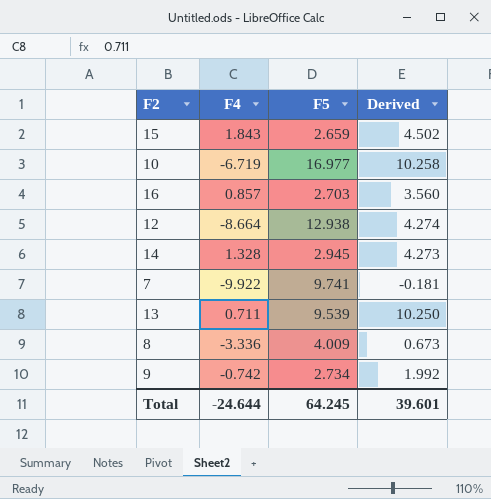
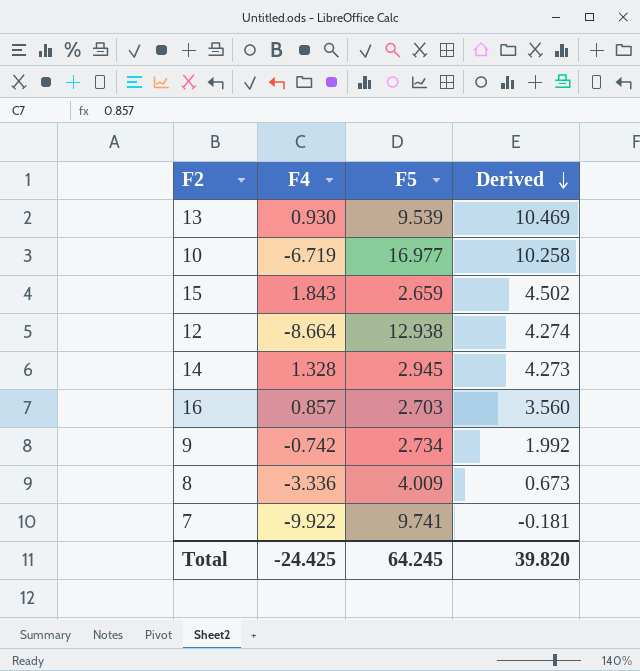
row order: none -> Derived descending
13 | F4: 0.711 -> 0.930
13 | Derived: 10.250 -> 10.469
Total | F4: -24.644 -> -24.425
Total | Derived: 39.601 -> 39.820

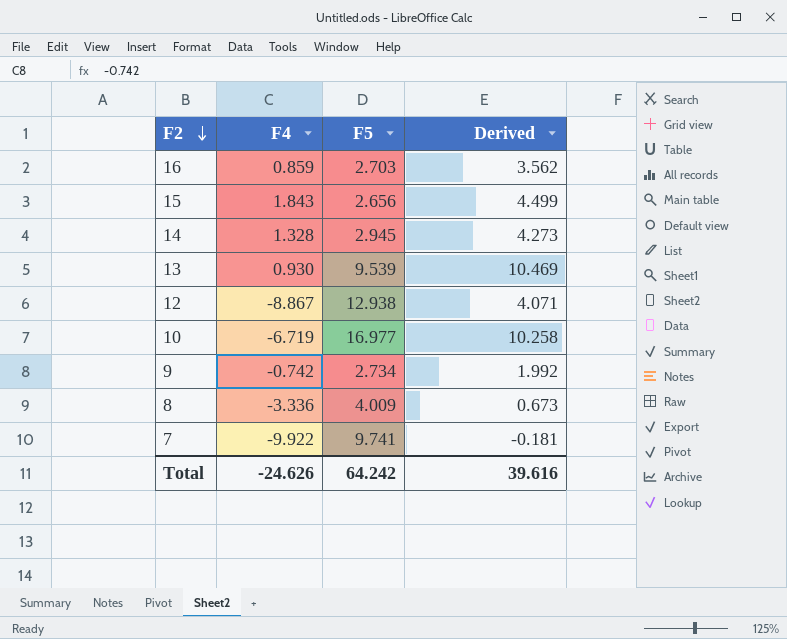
row order: Derived descending -> F2 descending
16 | F4: 0.857 -> 0.859
16 | Derived: 3.560 -> 3.562
15 | F5: 2.659 -> 2.656
15 | Derived: 4.502 -> 4.499
12 | F4: -8.664 -> -8.867
12 | Derived: 4.274 -> 4.071
Total | F4: -24.425 -> -24.626
Total | F5: 64.245 -> 64.242
Total | Derived: 39.820 -> 39.616

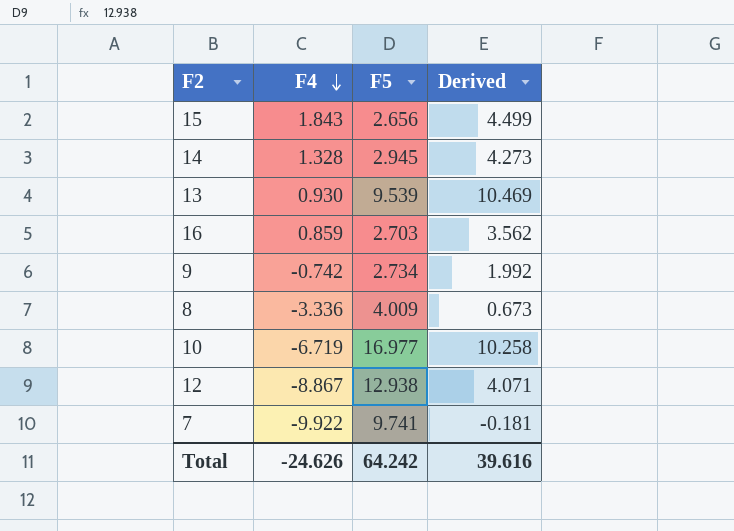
row order: F2 descending -> F4 descending

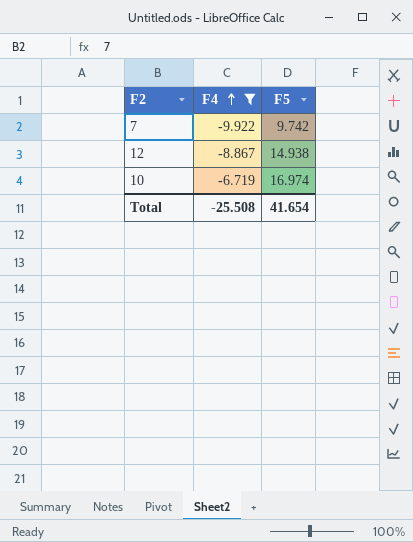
filter: none -> F4 <= -6.719
row order: F4 descending -> F4 ascending
column Derived | formula: [F4] + [F5] -> none
7 | F5: 9.741 -> 9.742
12 | F5: 12.938 -> 14.938
10 | F5: 16.977 -> 16.974
Total | F4: -24.626 -> -25.508
Total | F5: 64.242 -> 41.654

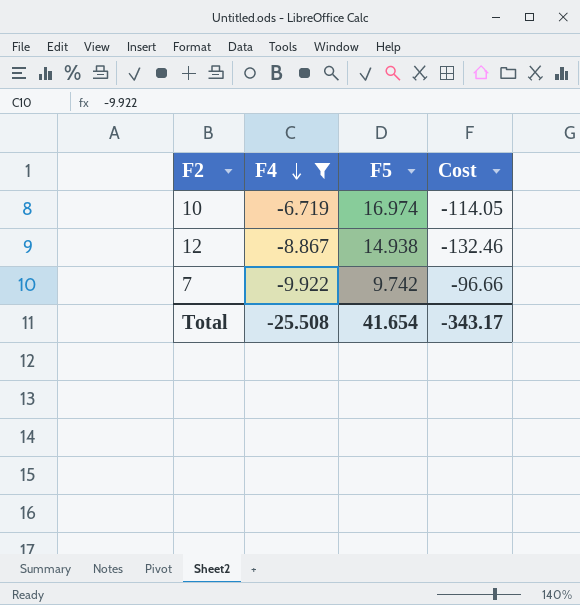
row order: F4 ascending -> F4 descending
column Cost | formula: none -> [F4] * [F5]

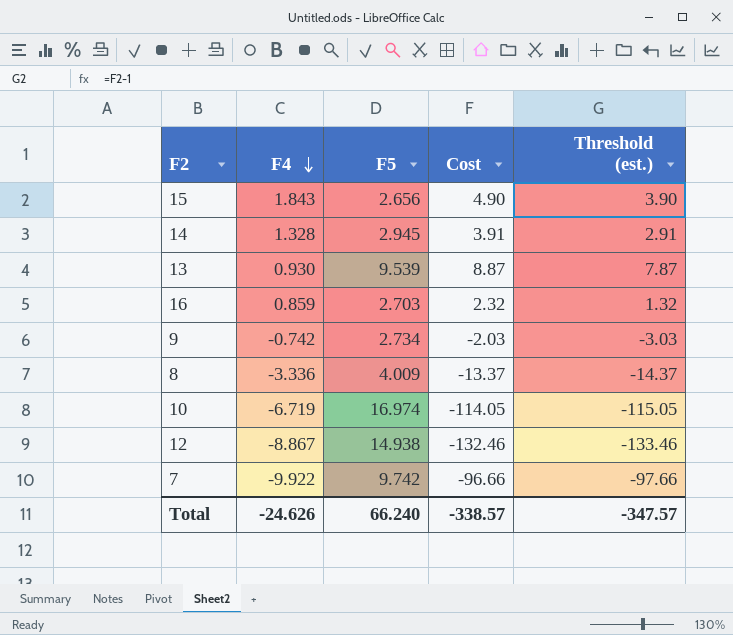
filter: F4 <= -6.719 -> none
column Threshold (est.) | formula: none -> [Cost] - 1
Total | F4: -25.508 -> -24.626
Total | F5: 41.654 -> 66.240
Total | Cost: -343.17 -> -338.57

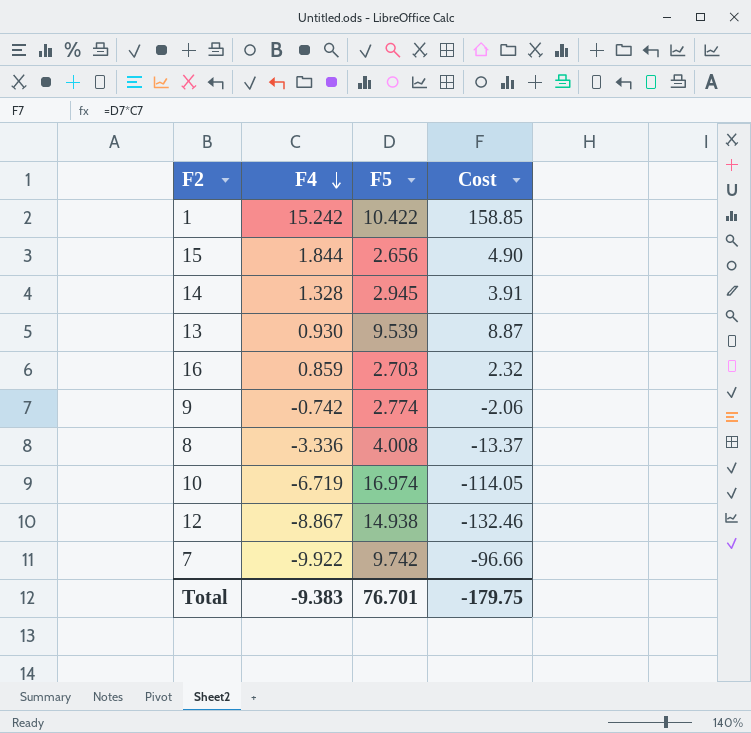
column Threshold (est.) | formula: [Cost] - 1 -> none
row 1: none -> 15.242 | 10.422 | 158.85
15 | F4: 1.843 -> 1.844
9 | F5: 2.734 -> 2.774
9 | Cost: -2.03 -> -2.06
8 | F5: 4.009 -> 4.008
Total | F4: -24.626 -> -9.383
Total | F5: 66.240 -> 76.701
Total | Cost: -338.57 -> -179.75

